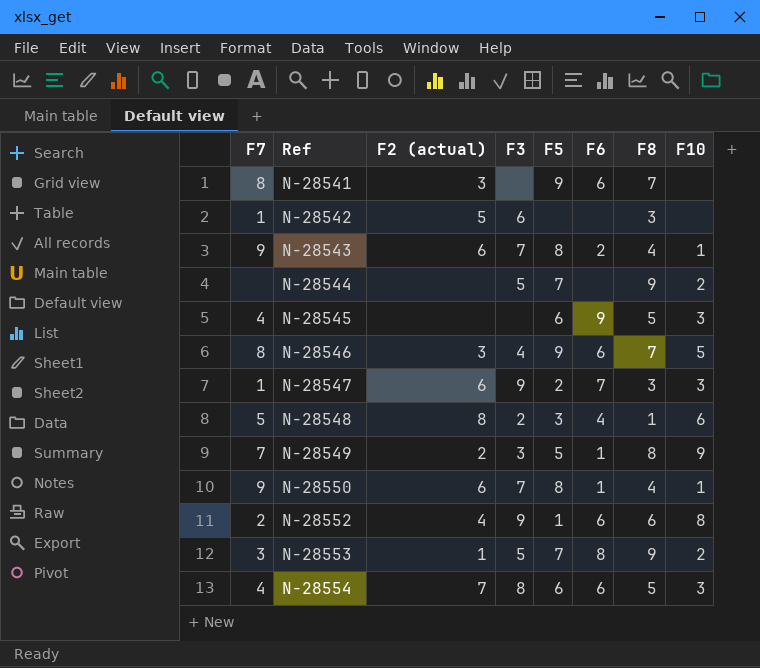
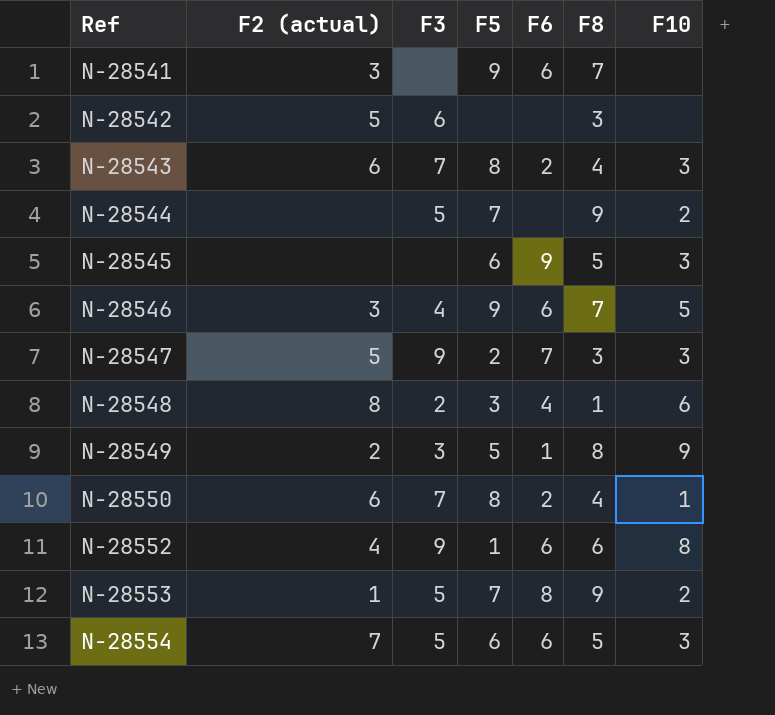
column F7 | position: 1 -> none
N-28543 | F10: 1 -> 3
N-28547 | F2 (actual): 6 -> 5
N-28550 | F6: 1 -> 2
N-28554 | F3: 8 -> 5

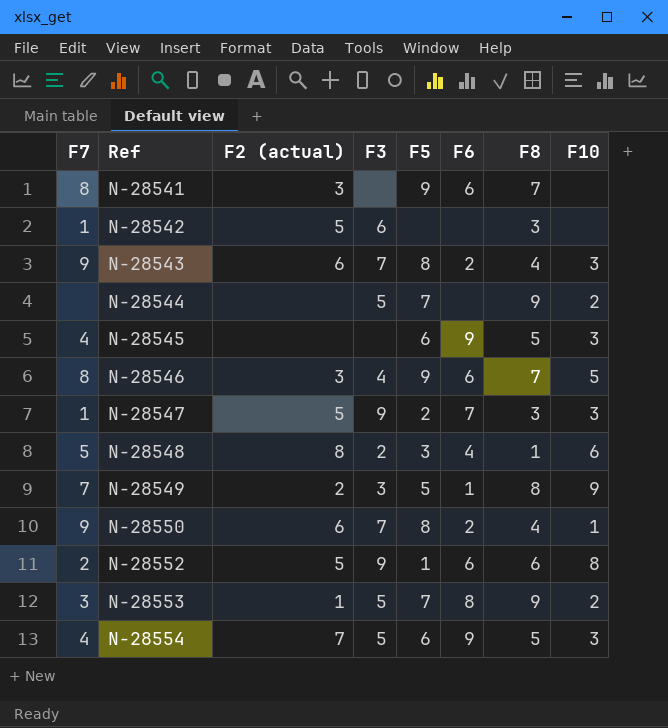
column F7 | position: none -> 1
N-28552 | F2 (actual): 4 -> 5
N-28554 | F6: 6 -> 9

